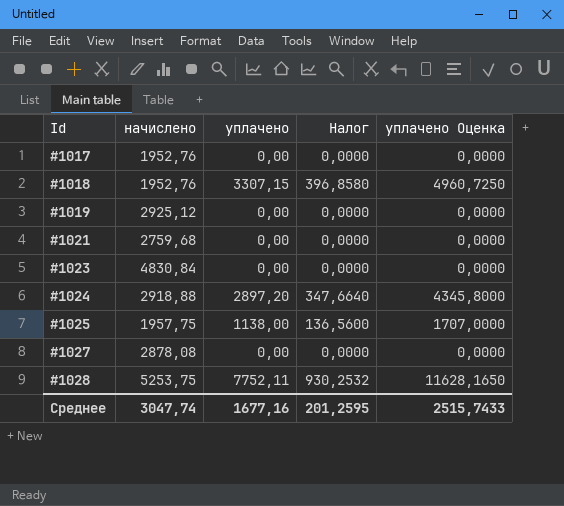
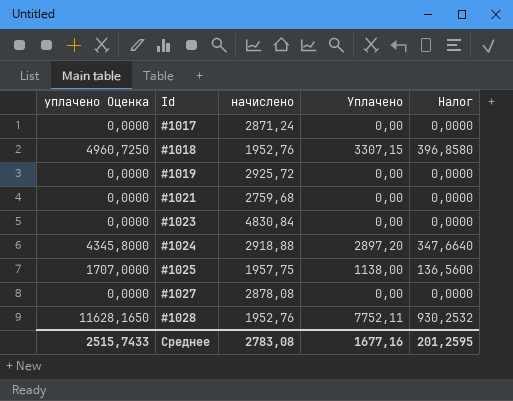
column уплачено Оценка | position: 5 -> 1
column name: уплачено -> Уплачено
#1017 | начислено: 1952,76 -> 2871,24
#1019 | начислено: 2925,12 -> 2925,72
#1028 | начислено: 5253,75 -> 1952,76
Среднее | начислено: 3047,74 -> 2783,08

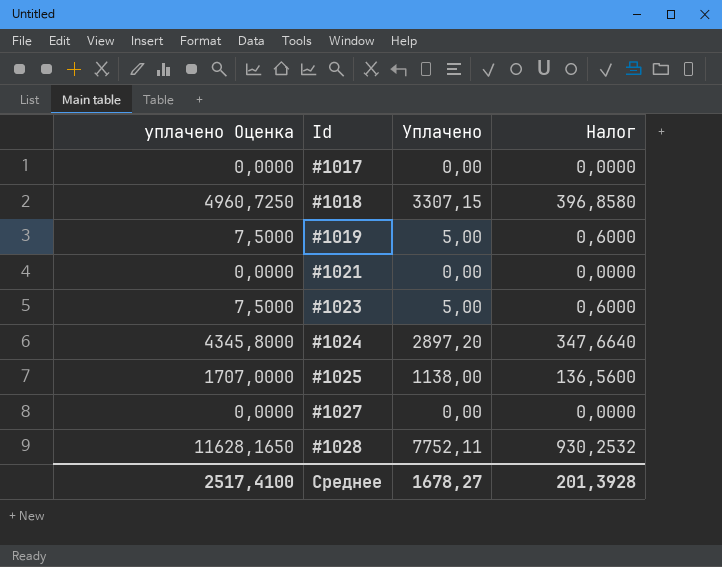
column начислено | position: 3 -> none
#1019 | уплачено Оценка: 0,0000 -> 7,5000
#1019 | Уплачено: 0,00 -> 5,00
#1019 | Налог: 0,0000 -> 0,6000
#1023 | уплачено Оценка: 0,0000 -> 7,5000
#1023 | Уплачено: 0,00 -> 5,00
#1023 | Налог: 0,0000 -> 0,6000
Среднее | уплачено Оценка: 2515,7433 -> 2517,4100
Среднее | Уплачено: 1677,16 -> 1678,27
Среднее | Налог: 201,2595 -> 201,3928

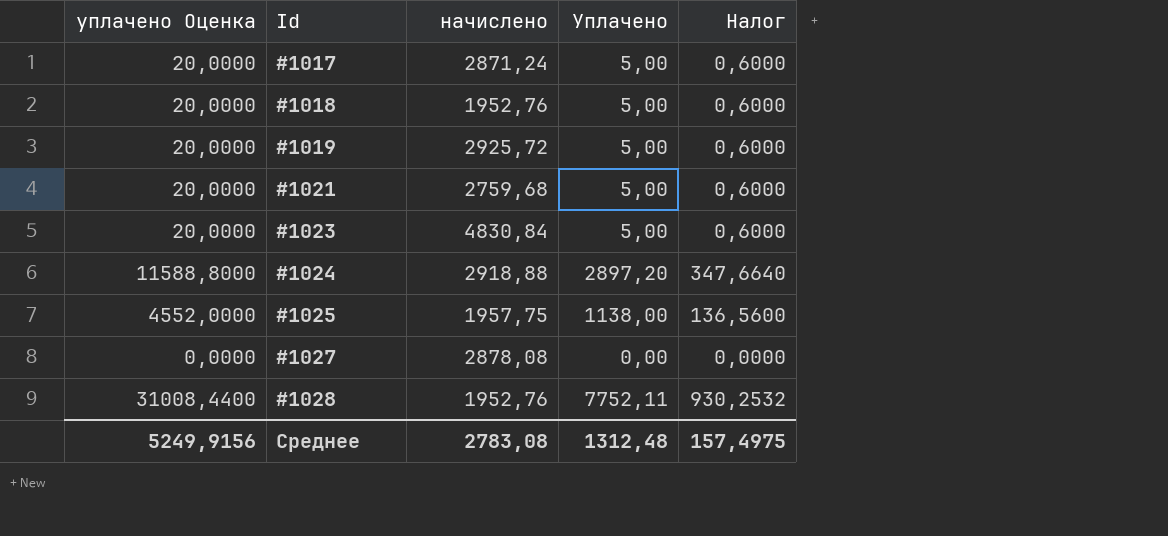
column уплачено Оценка | formula: [Уплачено] * 1,5 -> [Уплачено] * 4
column начислено | position: none -> 3
#1017 | Уплачено: 0,00 -> 5,00
#1017 | Налог: 0,0000 -> 0,6000
#1018 | Уплачено: 3307,15 -> 5,00
#1018 | Налог: 396,8580 -> 0,6000
#1021 | Уплачено: 0,00 -> 5,00
#1021 | Налог: 0,0000 -> 0,6000
Среднее | уплачено Оценка: 2517,4100 -> 5249,9156
Среднее | Уплачено: 1678,27 -> 1312,48
Среднее | Налог: 201,3928 -> 157,4975

